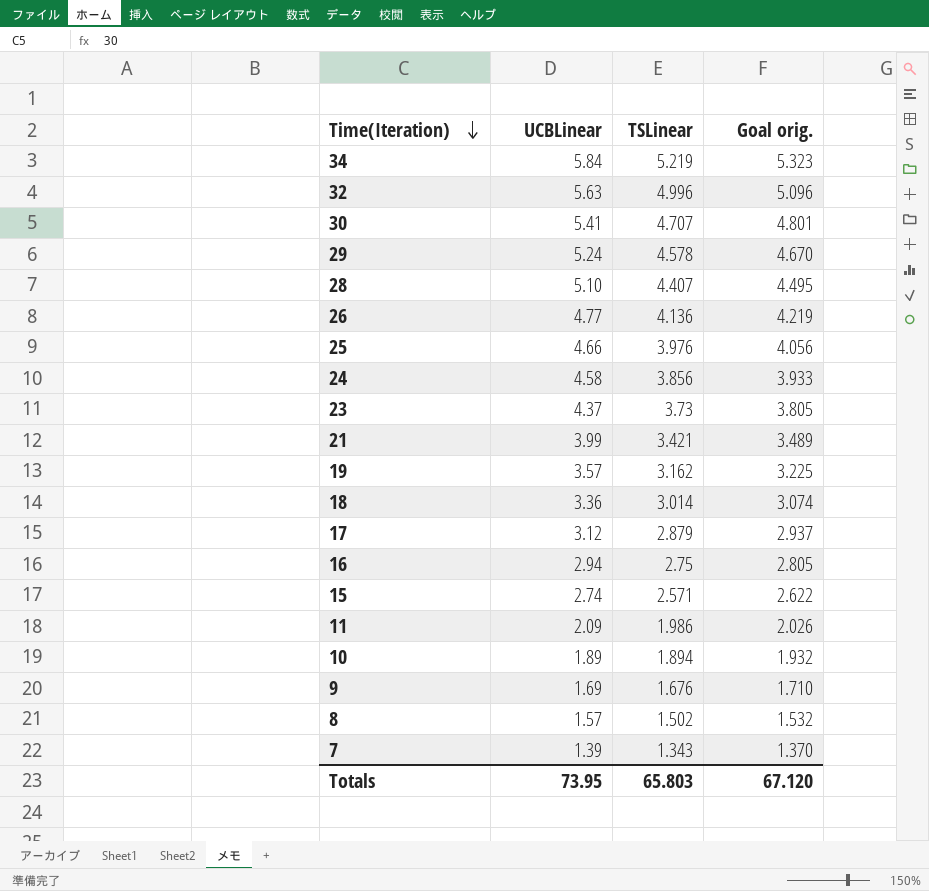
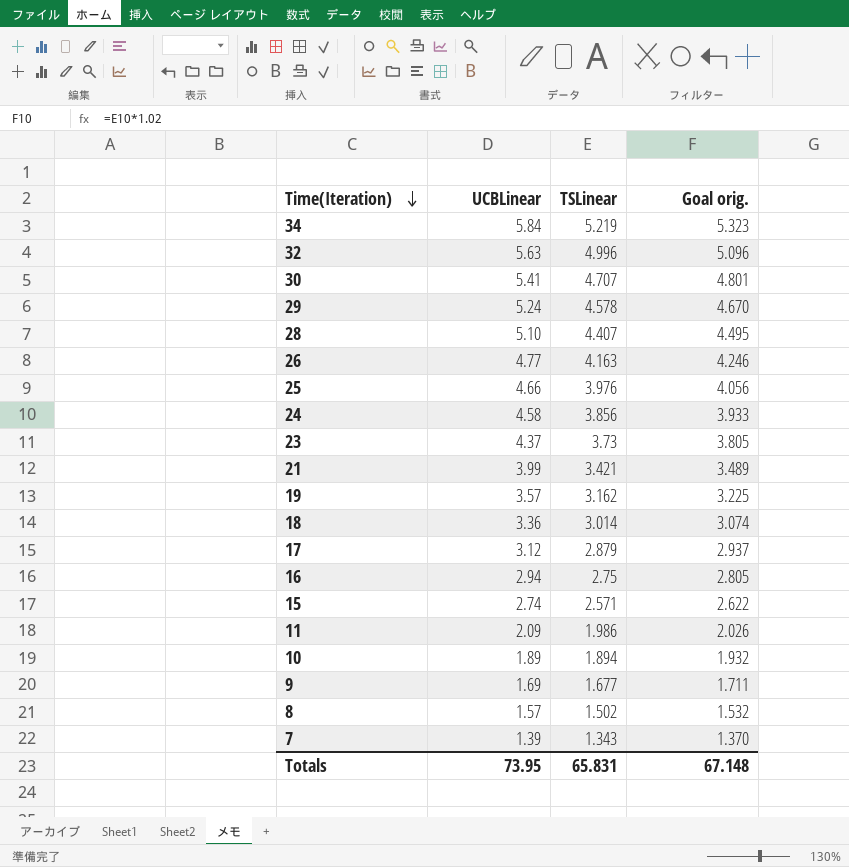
26 | TSLinear: 4.136 -> 4.163
26 | Goal orig.: 4.219 -> 4.246
9 | TSLinear: 1.676 -> 1.677
9 | Goal orig.: 1.710 -> 1.711
Totals | TSLinear: 65.803 -> 65.831
Totals | Goal orig.: 67.120 -> 67.148

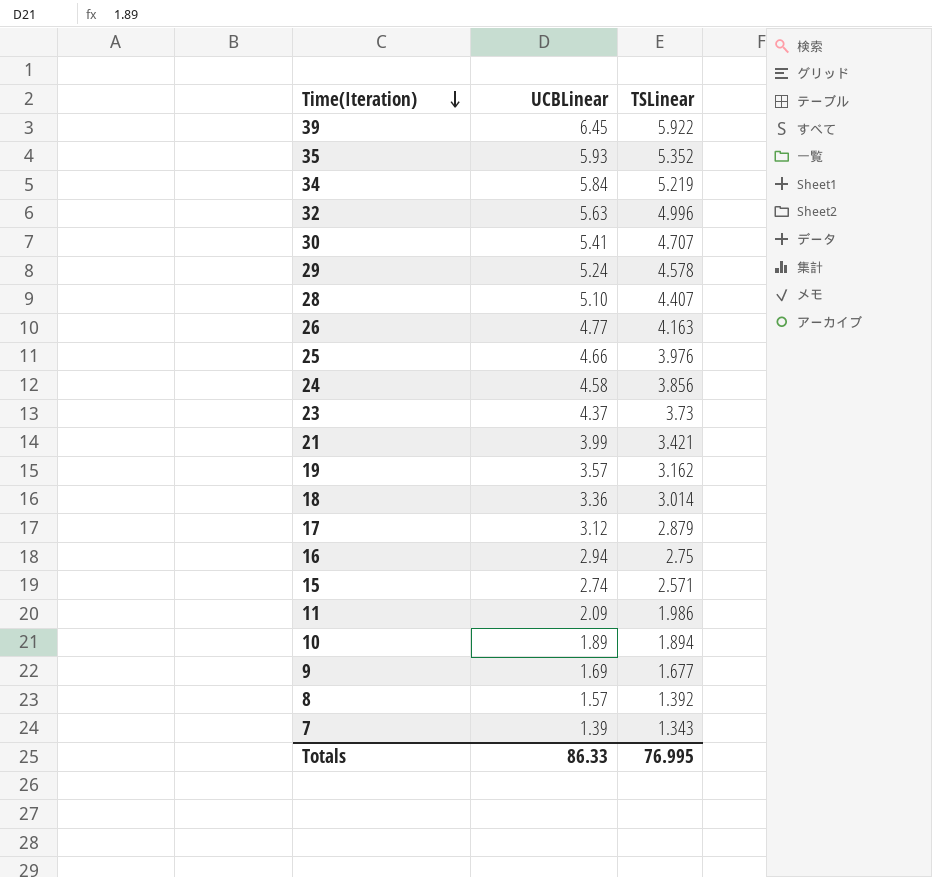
column Goal orig. | formula: [TSLinear] * 1.02 -> none
row 39: none -> 6.45 | 5.922
row 35: none -> 5.93 | 5.352
8 | TSLinear: 1.502 -> 1.392
Totals | UCBLinear: 73.95 -> 86.33
Totals | TSLinear: 65.831 -> 76.995

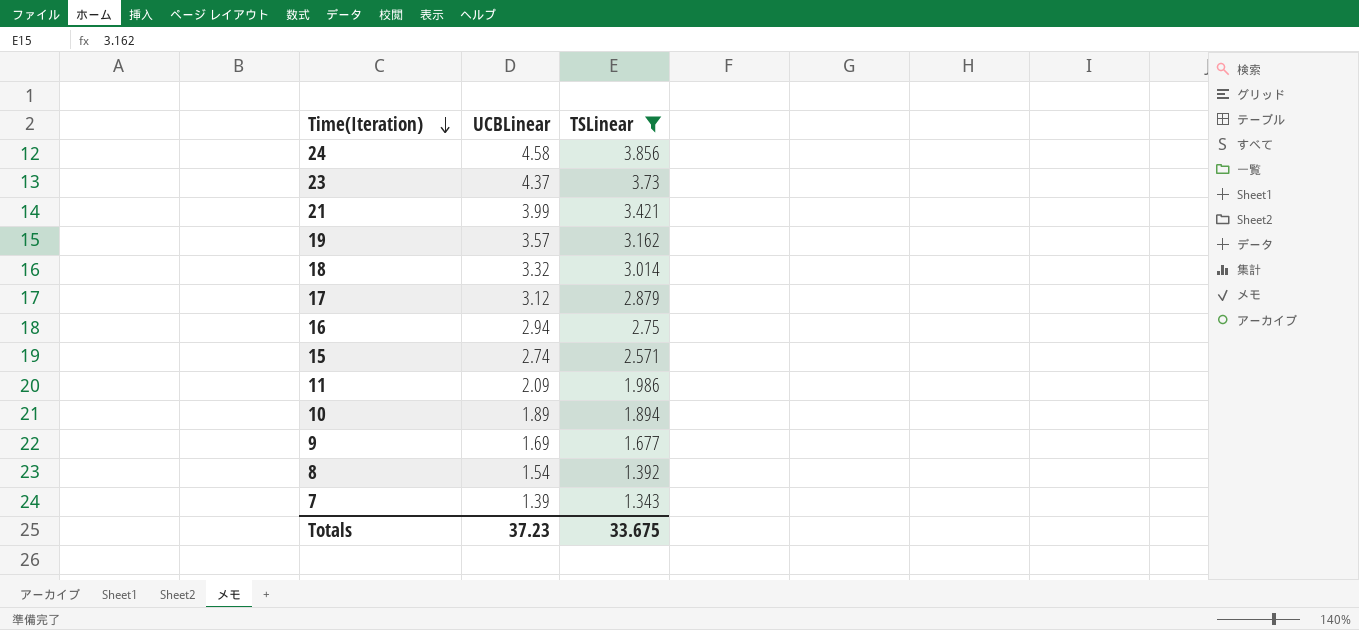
filter: none -> TSLinear <= 3.856
18 | UCBLinear: 3.36 -> 3.32
8 | UCBLinear: 1.57 -> 1.54
Totals | UCBLinear: 86.33 -> 37.23
Totals | TSLinear: 76.995 -> 33.675

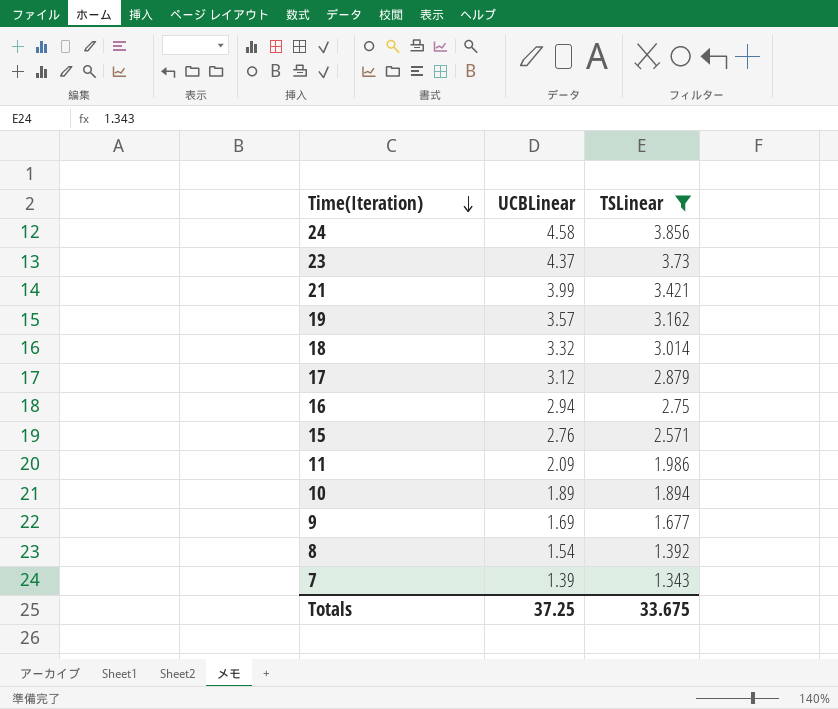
15 | UCBLinear: 2.74 -> 2.76
Totals | UCBLinear: 37.23 -> 37.25

